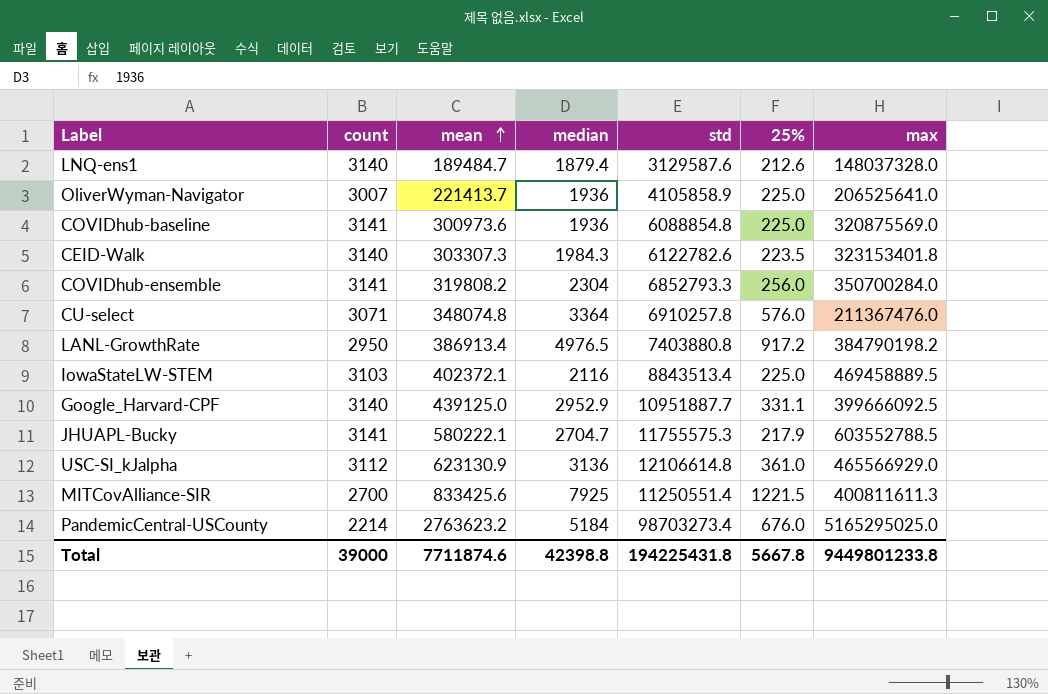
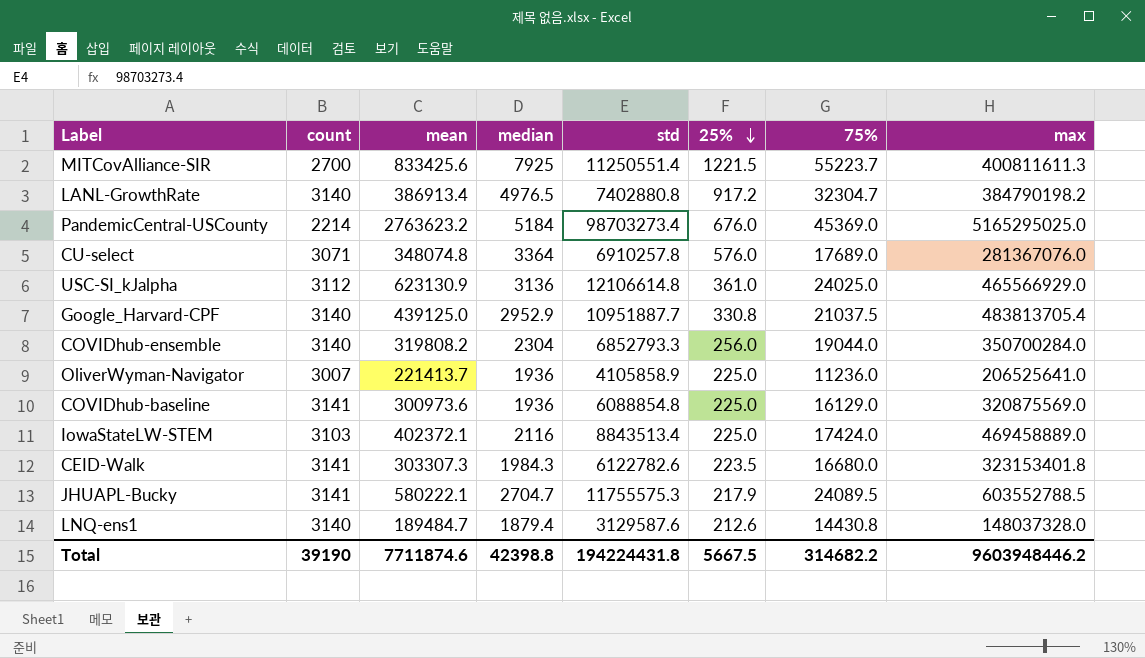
row order: mean ascending -> 25% descending
column 75% | position: none -> 7
LANL-GrowthRate | count: 2950 -> 3140
LANL-GrowthRate | std: 7403880.8 -> 7402880.8
CU-select | max: 211367476.0 -> 281367076.0
Google_Harvard-CPF | 25%: 331.1 -> 330.8
Google_Harvard-CPF | max: 399666092.5 -> 483813705.4
COVIDhub-ensemble | count: 3141 -> 3140
IowaStateLW-STEM | max: 469458889.5 -> 469458889.0
CEID-Walk | count: 3140 -> 3141
Total | count: 39000 -> 39190
Total | std: 194225431.8 -> 194224431.8
Total | 25%: 5667.8 -> 5667.5
Total | max: 9449801233.8 -> 9603948446.2

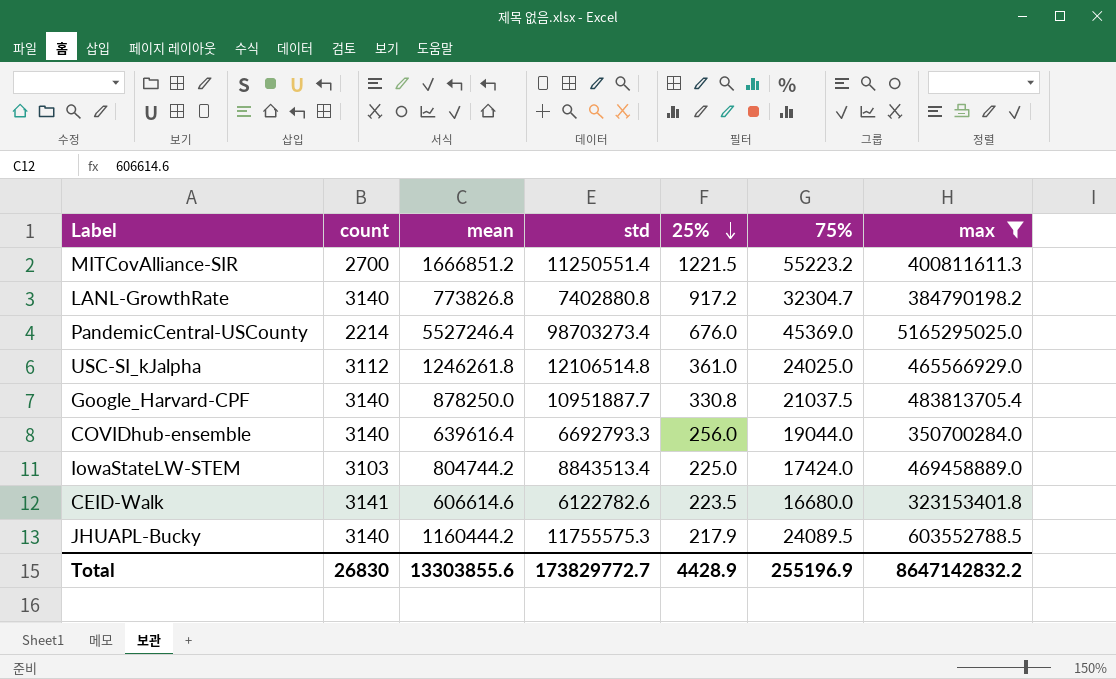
filter: none -> max >= 323153401.8
column median | position: 4 -> none
MITCovAlliance-SIR | mean: 833425.6 -> 1666851.2
MITCovAlliance-SIR | 75%: 55223.7 -> 55223.2
LANL-GrowthRate | mean: 386913.4 -> 773826.8
PandemicCentral-USCounty | mean: 2763623.2 -> 5527246.4
USC-SI_kJalpha | mean: 623130.9 -> 1246261.8
USC-SI_kJalpha | std: 12106614.8 -> 12106514.8
Google_Harvard-CPF | mean: 439125.0 -> 878250.0
COVIDhub-ensemble | mean: 319808.2 -> 639616.4
COVIDhub-ensemble | std: 6852793.3 -> 6692793.3
IowaStateLW-STEM | mean: 402372.1 -> 804744.2
CEID-Walk | mean: 303307.3 -> 606614.6
JHUAPL-Bucky | count: 3141 -> 3140
JHUAPL-Bucky | mean: 580222.1 -> 1160444.2
Total | count: 39190 -> 26830
Total | mean: 7711874.6 -> 13303855.6
Total | std: 194224431.8 -> 173829772.7
Total | 25%: 5667.5 -> 4428.9
Total | 75%: 314682.2 -> 255196.9
Total | max: 9603948446.2 -> 8647142832.2

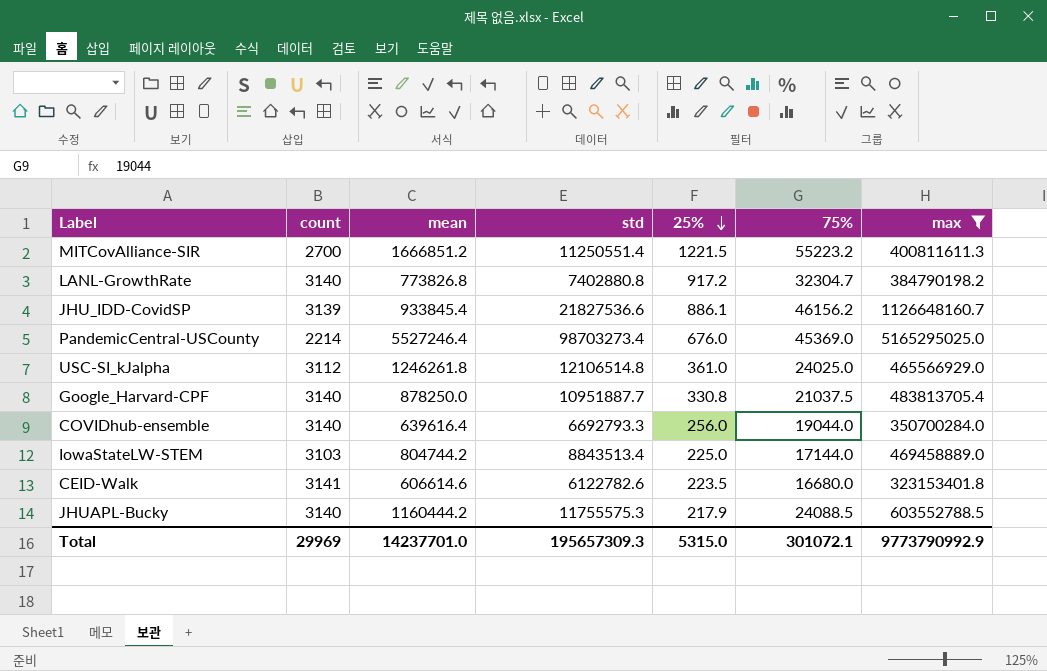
row JHU_IDD-CovidSP: none -> 3139 | 933845.4 | 21827536.6 | 886.1 | 46156.2 | 1126648160.7
IowaStateLW-STEM | 75%: 17424.0 -> 17144.0
JHUAPL-Bucky | 75%: 24089.5 -> 24088.5
Total | count: 26830 -> 29969
Total | mean: 13303855.6 -> 14237701.0
Total | std: 173829772.7 -> 195657309.3
Total | 25%: 4428.9 -> 5315.0
Total | 75%: 255196.9 -> 301072.1
Total | max: 8647142832.2 -> 9773790992.9

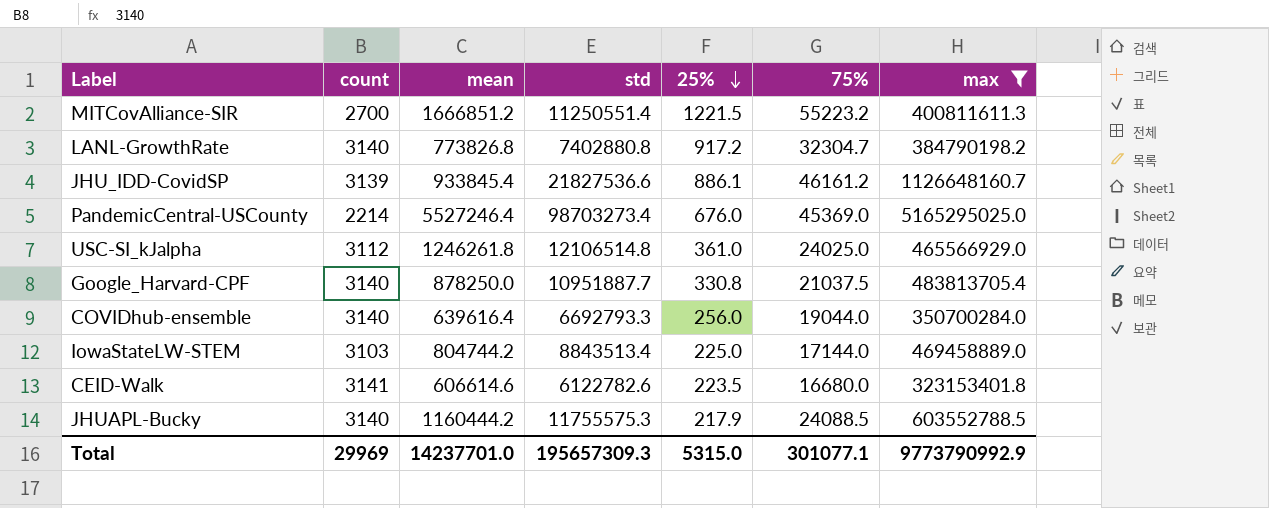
JHU_IDD-CovidSP | 75%: 46156.2 -> 46161.2
Total | 75%: 301072.1 -> 301077.1

